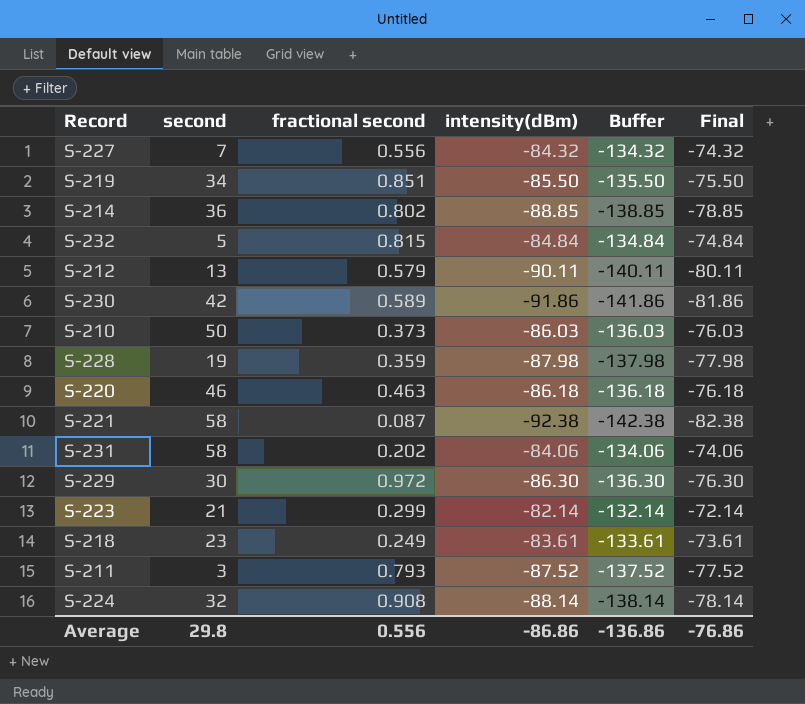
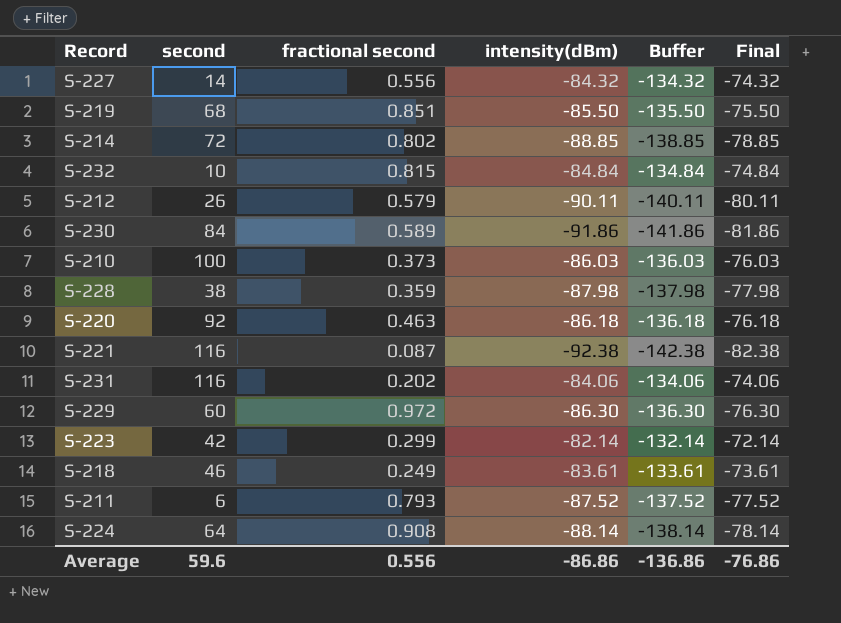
S-227 | second: 7 -> 14
S-219 | second: 34 -> 68
S-214 | second: 36 -> 72
S-232 | second: 5 -> 10
S-212 | second: 13 -> 26
S-230 | second: 42 -> 84
S-210 | second: 50 -> 100
S-228 | second: 19 -> 38
S-220 | second: 46 -> 92
S-221 | second: 58 -> 116
S-231 | second: 58 -> 116
S-229 | second: 30 -> 60
S-223 | second: 21 -> 42
S-218 | second: 23 -> 46
S-211 | second: 3 -> 6
S-224 | second: 32 -> 64
Average | second: 29.8 -> 59.6

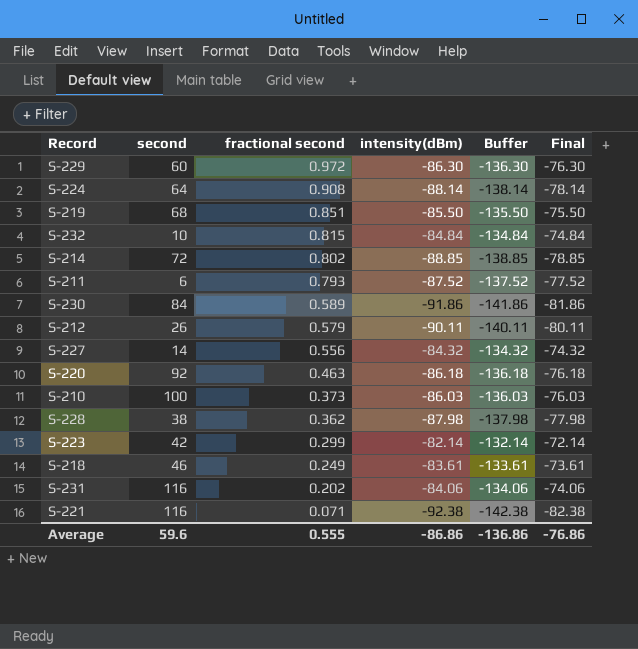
row order: none -> fractional second descending
S-228 | fractional second: 0.359 -> 0.362
S-221 | fractional second: 0.087 -> 0.071
Average | fractional second: 0.556 -> 0.555

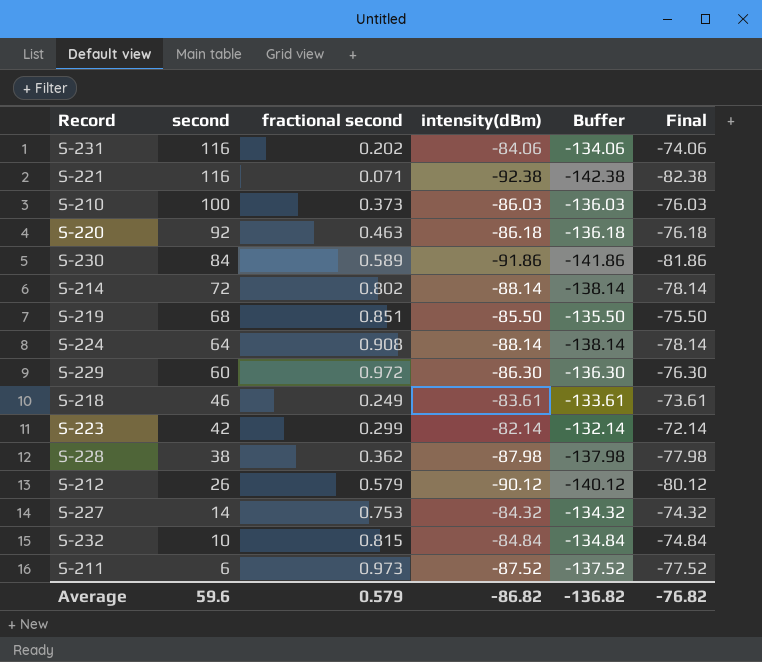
row order: fractional second descending -> second descending
S-214 | intensity(dBm): -88.85 -> -88.14
S-214 | Buffer: -138.85 -> -138.14
S-214 | Final: -78.85 -> -78.14
S-212 | intensity(dBm): -90.11 -> -90.12
S-212 | Buffer: -140.11 -> -140.12
S-212 | Final: -80.11 -> -80.12
S-227 | fractional second: 0.556 -> 0.753
S-211 | fractional second: 0.793 -> 0.973
Average | fractional second: 0.555 -> 0.579
Average | intensity(dBm): -86.86 -> -86.82
Average | Buffer: -136.86 -> -136.82
Average | Final: -76.86 -> -76.82

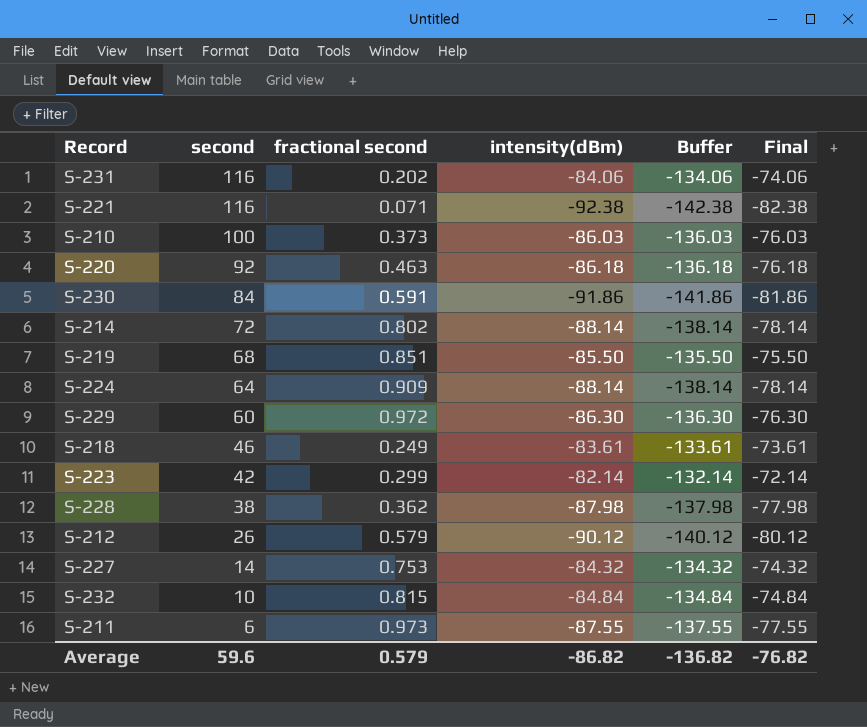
S-230 | fractional second: 0.589 -> 0.591
S-224 | fractional second: 0.908 -> 0.909
S-211 | intensity(dBm): -87.52 -> -87.55
S-211 | Buffer: -137.52 -> -137.55
S-211 | Final: -77.52 -> -77.55

